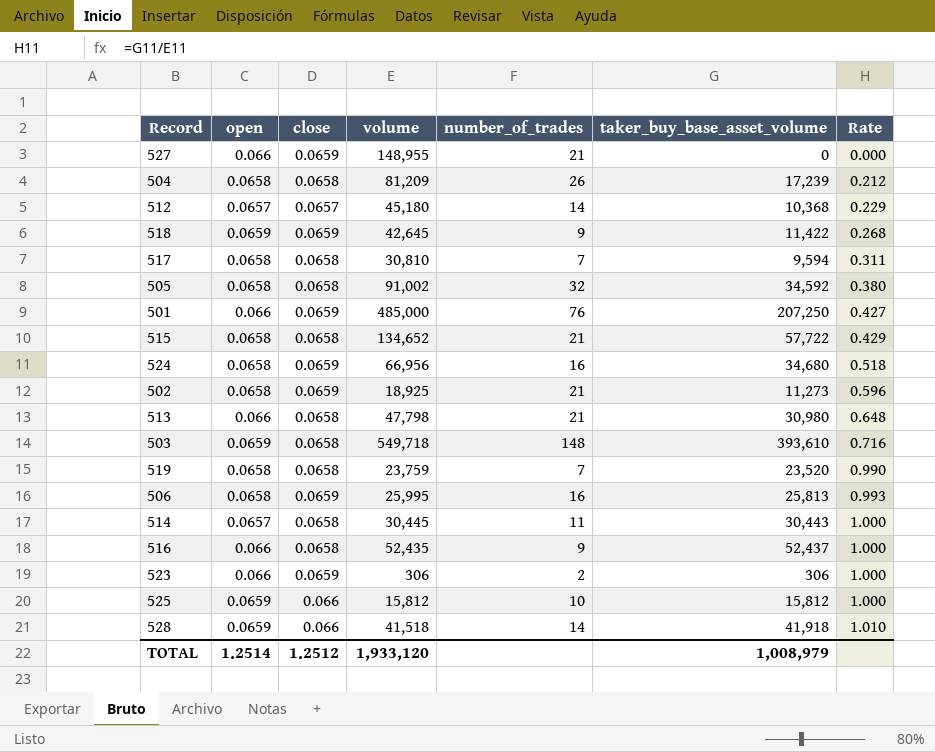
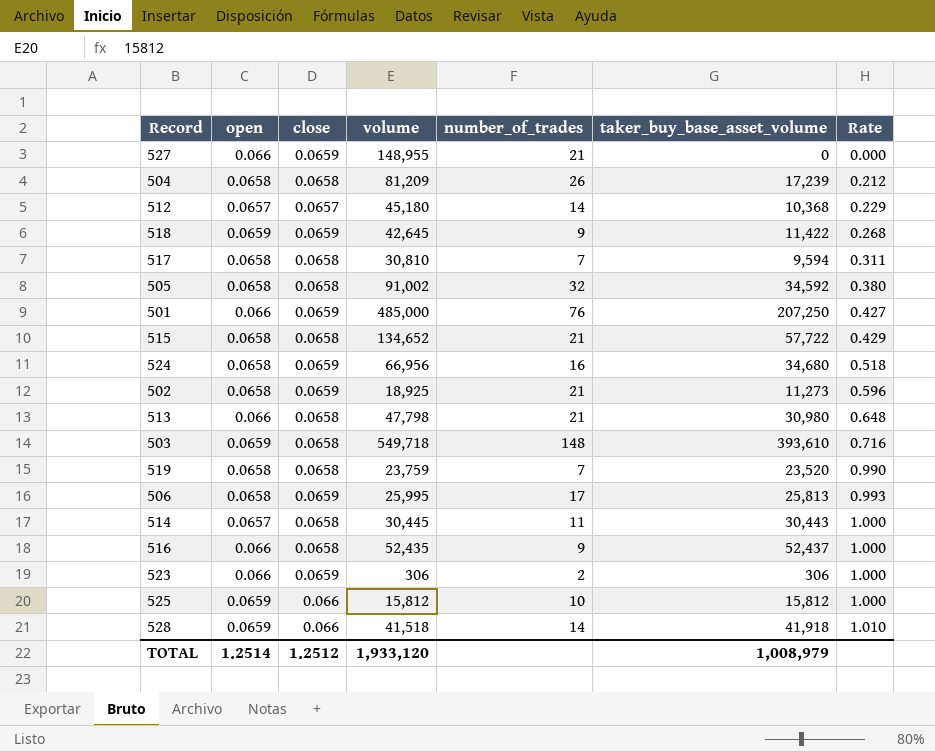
506 | number_of_trades: 16 -> 17

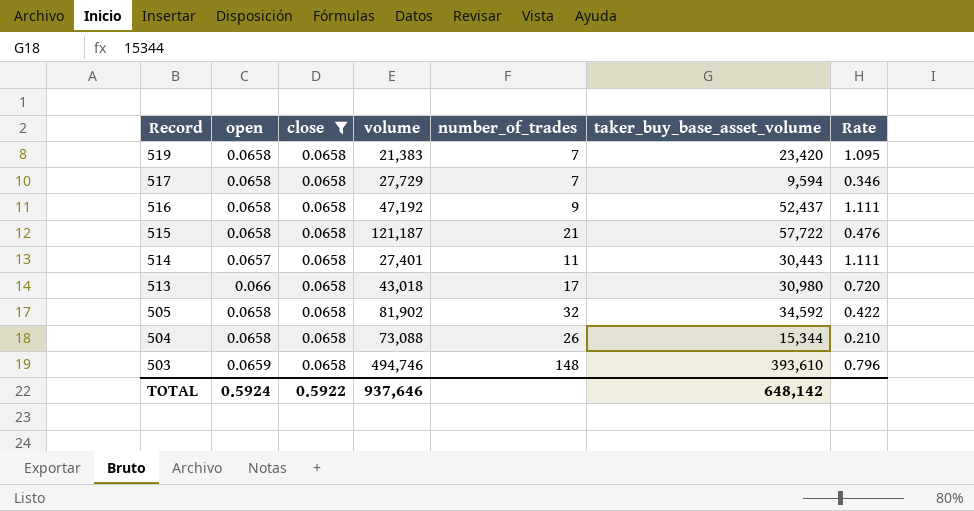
filter: none -> close = 0.0658
row order: Rate ascending -> Record descending
519 | volume: 23,759 -> 21,383
519 | taker_buy_base_asset_volume: 23,520 -> 23,420
519 | Rate: 0.990 -> 1.095
517 | volume: 30,810 -> 27,729
517 | Rate: 0.311 -> 0.346
516 | open: 0.066 -> 0.0658
516 | volume: 52,435 -> 47,192
516 | Rate: 1.000 -> 1.111
515 | volume: 134,652 -> 121,187
515 | Rate: 0.429 -> 0.476
514 | volume: 30,445 -> 27,401
514 | Rate: 1.000 -> 1.111
513 | volume: 47,798 -> 43,018
513 | number_of_trades: 21 -> 17
513 | Rate: 0.648 -> 0.720
505 | volume: 91,002 -> 81,902
505 | Rate: 0.380 -> 0.422
504 | volume: 81,209 -> 73,088
504 | taker_buy_base_asset_volume: 17,239 -> 15,344
504 | Rate: 0.212 -> 0.210
503 | volume: 549,718 -> 494,746
503 | Rate: 0.716 -> 0.796
TOTAL | open: 1.2514 -> 0.5924
TOTAL | close: 1.2512 -> 0.5922
TOTAL | volume: 1,933,120 -> 937,646
TOTAL | taker_buy_base_asset_volume: 1,008,979 -> 648,142

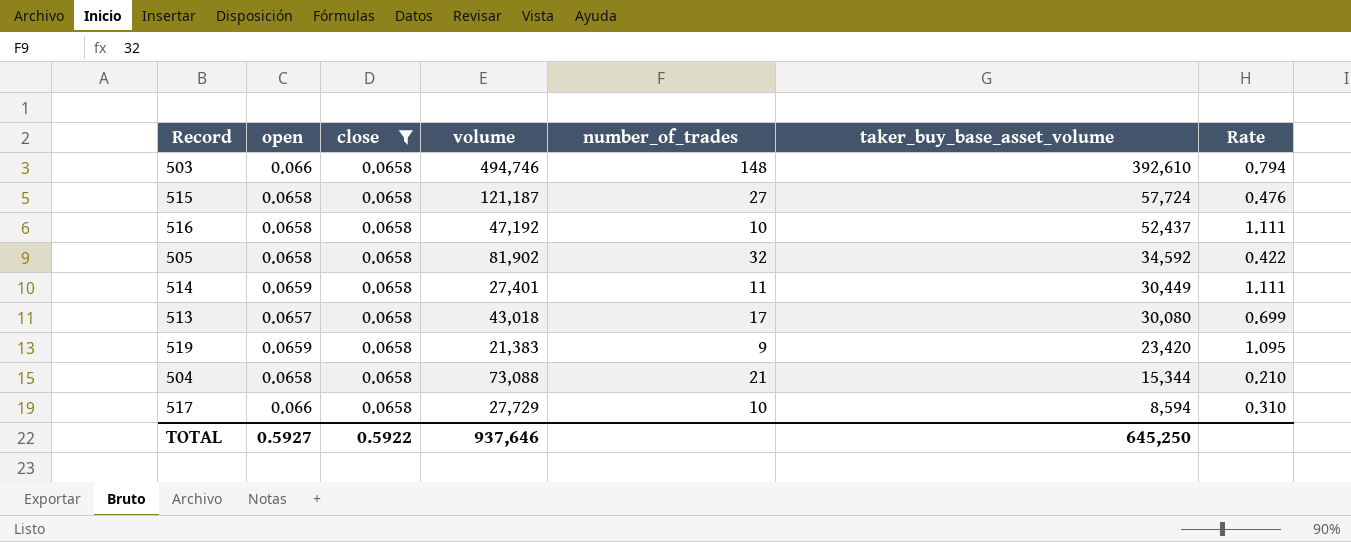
row order: Record descending -> taker_buy_base_asset_volume descending
503 | open: 0.0659 -> 0.066
503 | taker_buy_base_asset_volume: 393,610 -> 392,610
503 | Rate: 0.796 -> 0.794
515 | number_of_trades: 21 -> 27
515 | taker_buy_base_asset_volume: 57,722 -> 57,724
516 | number_of_trades: 9 -> 10
514 | open: 0.0657 -> 0.0659
514 | taker_buy_base_asset_volume: 30,443 -> 30,449
513 | open: 0.066 -> 0.0657
513 | taker_buy_base_asset_volume: 30,980 -> 30,080
513 | Rate: 0.720 -> 0.699
519 | open: 0.0658 -> 0.0659
519 | number_of_trades: 7 -> 9
504 | number_of_trades: 26 -> 21
517 | open: 0.0658 -> 0.066
517 | number_of_trades: 7 -> 10
517 | taker_buy_base_asset_volume: 9,594 -> 8,594
517 | Rate: 0.346 -> 0.310
TOTAL | open: 0.5924 -> 0.5927
TOTAL | taker_buy_base_asset_volume: 648,142 -> 645,250

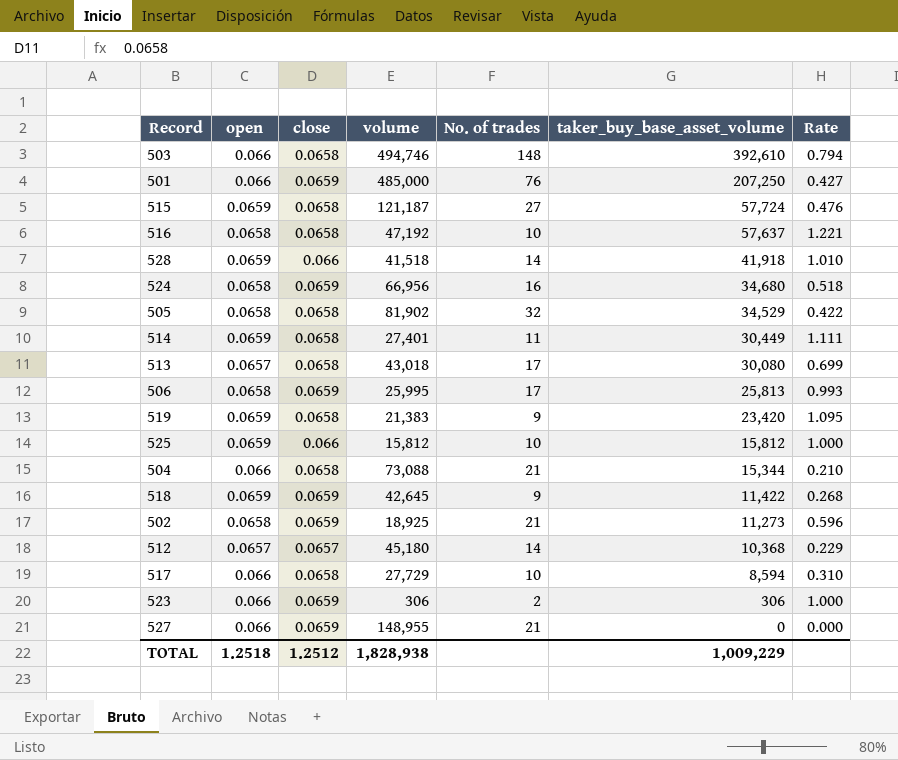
filter: close = 0.0658 -> none
column name: number_of_trades -> No. of trades
515 | open: 0.0658 -> 0.0659
516 | taker_buy_base_asset_volume: 52,437 -> 57,637
516 | Rate: 1.111 -> 1.221
505 | taker_buy_base_asset_volume: 34,592 -> 34,529
504 | open: 0.0658 -> 0.066
TOTAL | open: 0.5927 -> 1.2518
TOTAL | close: 0.5922 -> 1.2512
TOTAL | volume: 937,646 -> 1,828,938
TOTAL | taker_buy_base_asset_volume: 645,250 -> 1,009,229

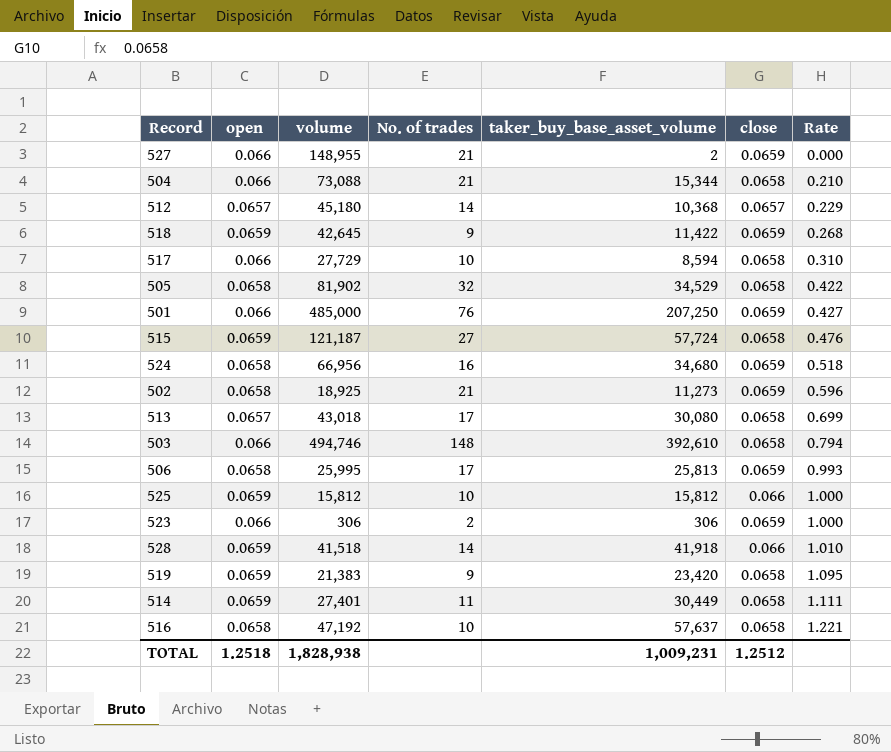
row order: taker_buy_base_asset_volume descending -> Rate ascending
column close | position: 3 -> 6
527 | taker_buy_base_asset_volume: 0 -> 2
TOTAL | taker_buy_base_asset_volume: 1,009,229 -> 1,009,231

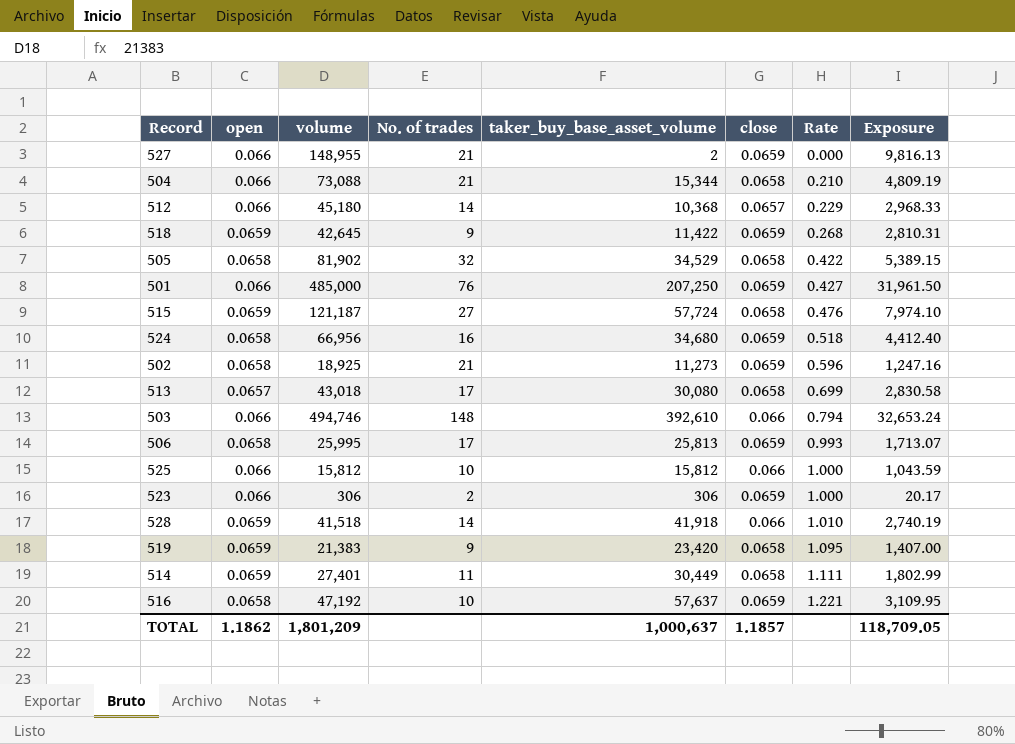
column Exposure | formula: none -> [volume] * [close]
row 517: 0.066 | 27,729 | 10 | 8,594 | 0.0658 | 0.310 -> none
512 | open: 0.0657 -> 0.066
503 | close: 0.0658 -> 0.066
525 | open: 0.0659 -> 0.066
516 | close: 0.0658 -> 0.0659
TOTAL | open: 1.2518 -> 1.1862
TOTAL | volume: 1,828,938 -> 1,801,209
TOTAL | taker_buy_base_asset_volume: 1,009,231 -> 1,000,637
TOTAL | close: 1.2512 -> 1.1857

